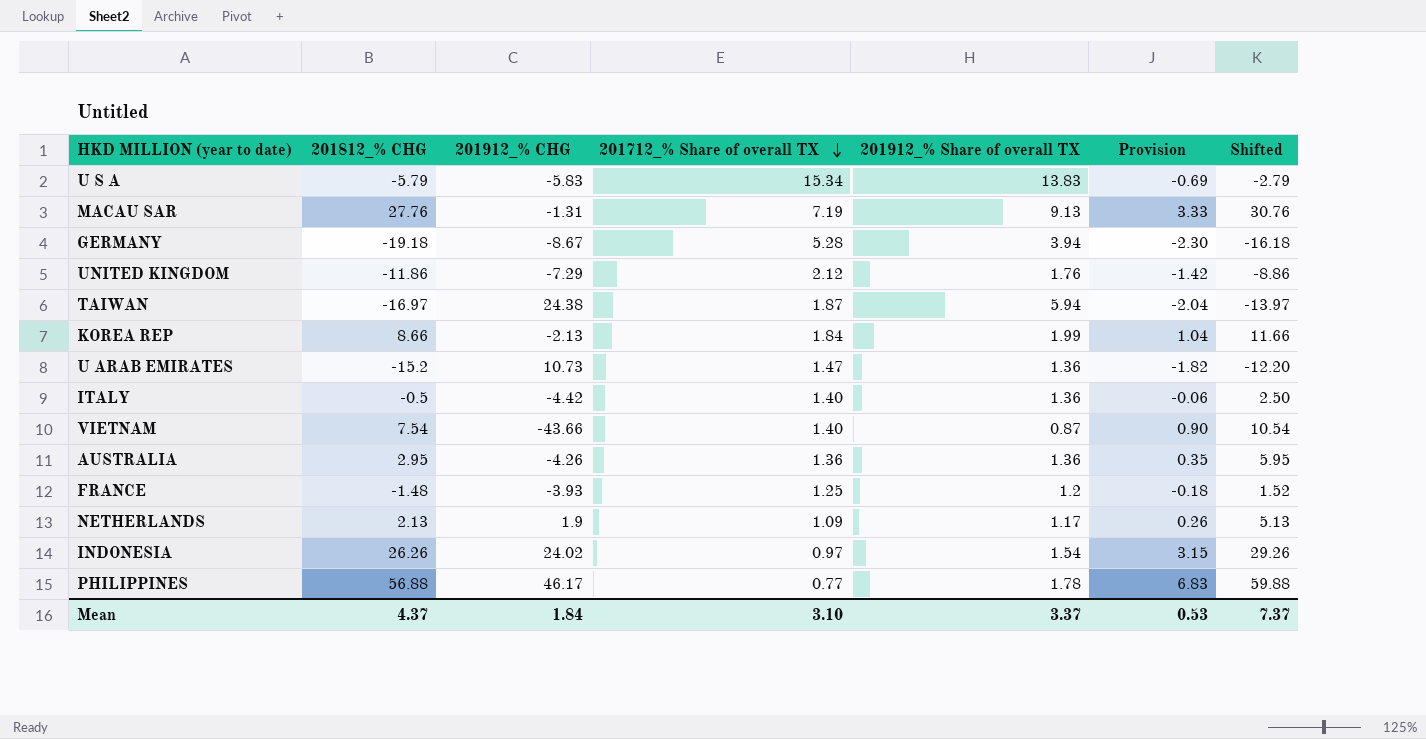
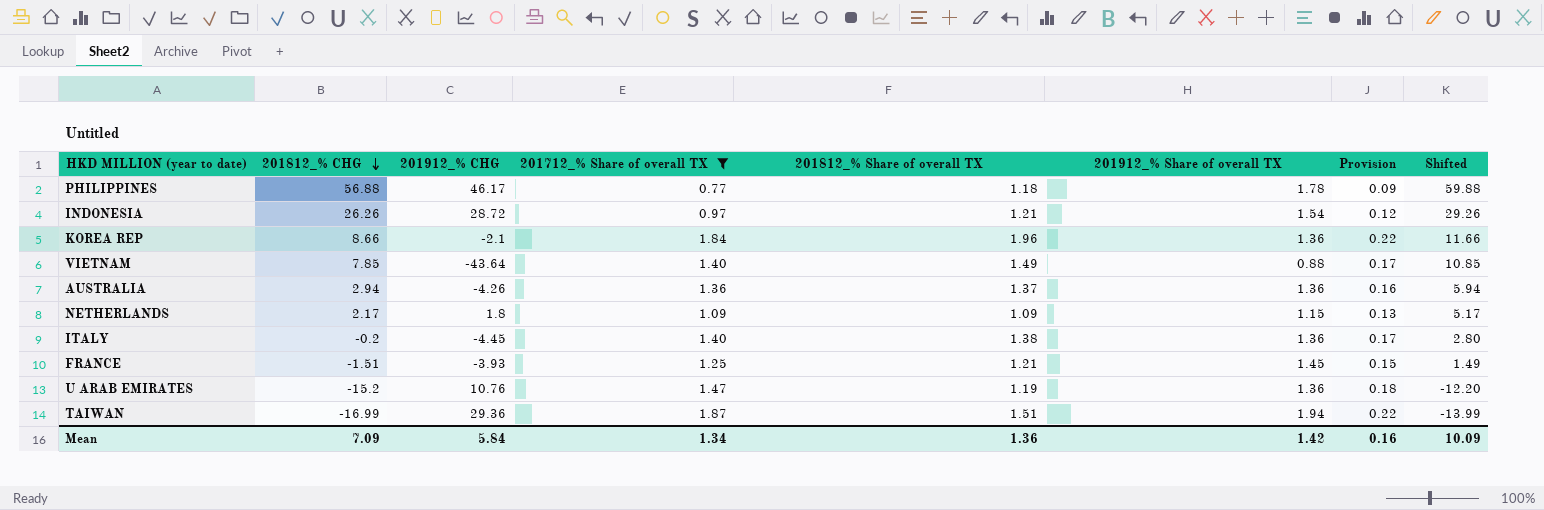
filter: none -> 201712_% Share of overall TX <= 1.87
row order: 201712_% Share of overall TX descending -> 201812_% CHG descending
column 201812_% Share of overall TX | position: none -> 5
column Provision | formula: [201812_% CHG] * 0.12 -> [201712_% Share of overall TX] * 0.12
INDONESIA | 201912_% CHG: 24.02 -> 28.72
KOREA REP | 201912_% CHG: -2.13 -> -2.1
KOREA REP | 201912_% Share of overall TX: 1.99 -> 1.36
VIETNAM | 201812_% CHG: 7.54 -> 7.85
VIETNAM | 201912_% CHG: -43.66 -> -43.64
VIETNAM | 201912_% Share of overall TX: 0.87 -> 0.88
VIETNAM | Shifted: 10.54 -> 10.85
AUSTRALIA | 201812_% CHG: 2.95 -> 2.94
AUSTRALIA | Shifted: 5.95 -> 5.94
NETHERLANDS | 201812_% CHG: 2.13 -> 2.17
NETHERLANDS | 201912_% CHG: 1.9 -> 1.8
NETHERLANDS | 201912_% Share of overall TX: 1.17 -> 1.15
NETHERLANDS | Shifted: 5.13 -> 5.17
ITALY | 201812_% CHG: -0.5 -> -0.2
ITALY | 201912_% CHG: -4.42 -> -4.45
ITALY | Shifted: 2.50 -> 2.80
FRANCE | 201812_% CHG: -1.48 -> -1.51
FRANCE | 201912_% Share of overall TX: 1.2 -> 1.45
FRANCE | Shifted: 1.52 -> 1.49
U ARAB EMIRATES | 201912_% CHG: 10.73 -> 10.76
TAIWAN | 201812_% CHG: -16.97 -> -16.99
TAIWAN | 201912_% CHG: 24.38 -> 29.36
TAIWAN | 201912_% Share of overall TX: 5.94 -> 1.94
TAIWAN | Shifted: -13.97 -> -13.99
Mean | 201812_% CHG: 4.37 -> 7.09
Mean | 201912_% CHG: 1.84 -> 5.84
Mean | 201712_% Share of overall TX: 3.10 -> 1.34
Mean | 201912_% Share of overall TX: 3.37 -> 1.42
Mean | Provision: 0.53 -> 0.16
Mean | Shifted: 7.37 -> 10.09

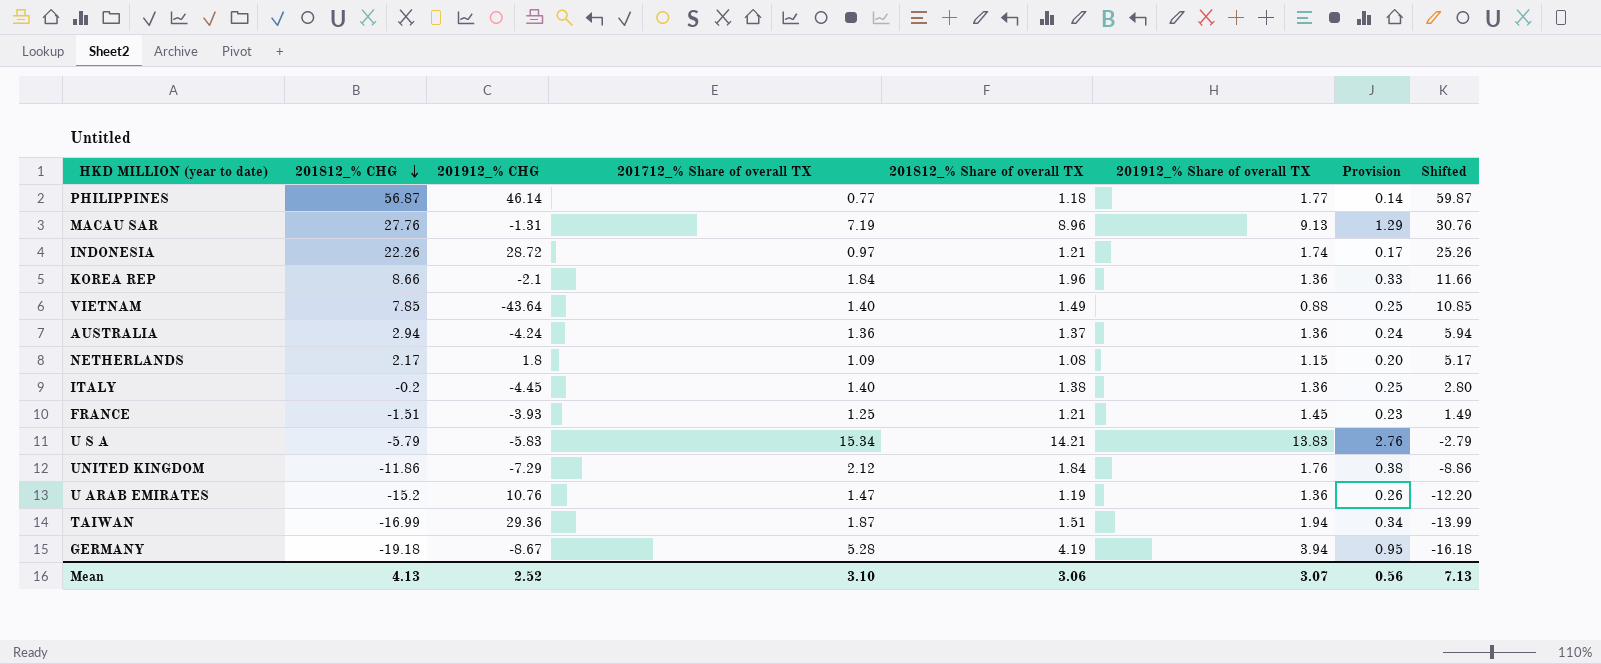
filter: 201712_% Share of overall TX <= 1.87 -> none
column Provision | formula: [201712_% Share of overall TX] * 0.12 -> [201712_% Share of overall TX] * 0.18
PHILIPPINES | 201812_% CHG: 56.88 -> 56.87
PHILIPPINES | 201912_% CHG: 46.17 -> 46.14
PHILIPPINES | 201912_% Share of overall TX: 1.78 -> 1.77
PHILIPPINES | Shifted: 59.88 -> 59.87
INDONESIA | 201812_% CHG: 26.26 -> 22.26
INDONESIA | 201912_% Share of overall TX: 1.54 -> 1.74
INDONESIA | Shifted: 29.26 -> 25.26
AUSTRALIA | 201912_% CHG: -4.26 -> -4.24
NETHERLANDS | 201812_% Share of overall TX: 1.09 -> 1.08
Mean | 201812_% CHG: 7.09 -> 4.13
Mean | 201912_% CHG: 5.84 -> 2.52
Mean | 201712_% Share of overall TX: 1.34 -> 3.10
Mean | 201812_% Share of overall TX: 1.36 -> 3.06
Mean | 201912_% Share of overall TX: 1.42 -> 3.07
Mean | Provision: 0.16 -> 0.56
Mean | Shifted: 10.09 -> 7.13

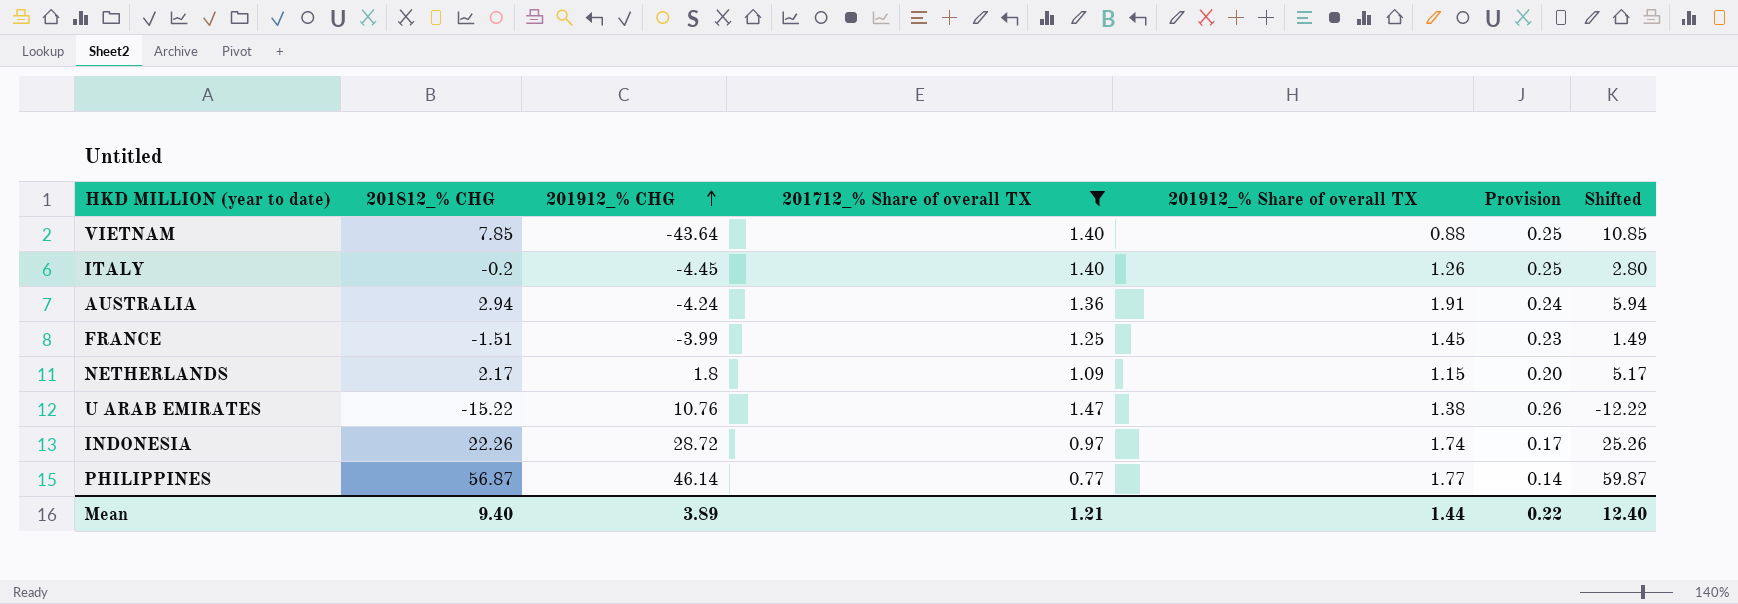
filter: none -> 201712_% Share of overall TX <= 1.47
row order: 201812_% CHG descending -> 201912_% CHG ascending
column 201812_% Share of overall TX | position: 5 -> none
ITALY | 201912_% Share of overall TX: 1.36 -> 1.26
AUSTRALIA | 201912_% Share of overall TX: 1.36 -> 1.91
FRANCE | 201912_% CHG: -3.93 -> -3.99
U ARAB EMIRATES | 201812_% CHG: -15.2 -> -15.22
U ARAB EMIRATES | 201912_% Share of overall TX: 1.36 -> 1.38
U ARAB EMIRATES | Shifted: -12.20 -> -12.22
Mean | 201812_% CHG: 4.13 -> 9.40
Mean | 201912_% CHG: 2.52 -> 3.89
Mean | 201712_% Share of overall TX: 3.10 -> 1.21
Mean | 201912_% Share of overall TX: 3.07 -> 1.44
Mean | Provision: 0.56 -> 0.22
Mean | Shifted: 7.13 -> 12.40

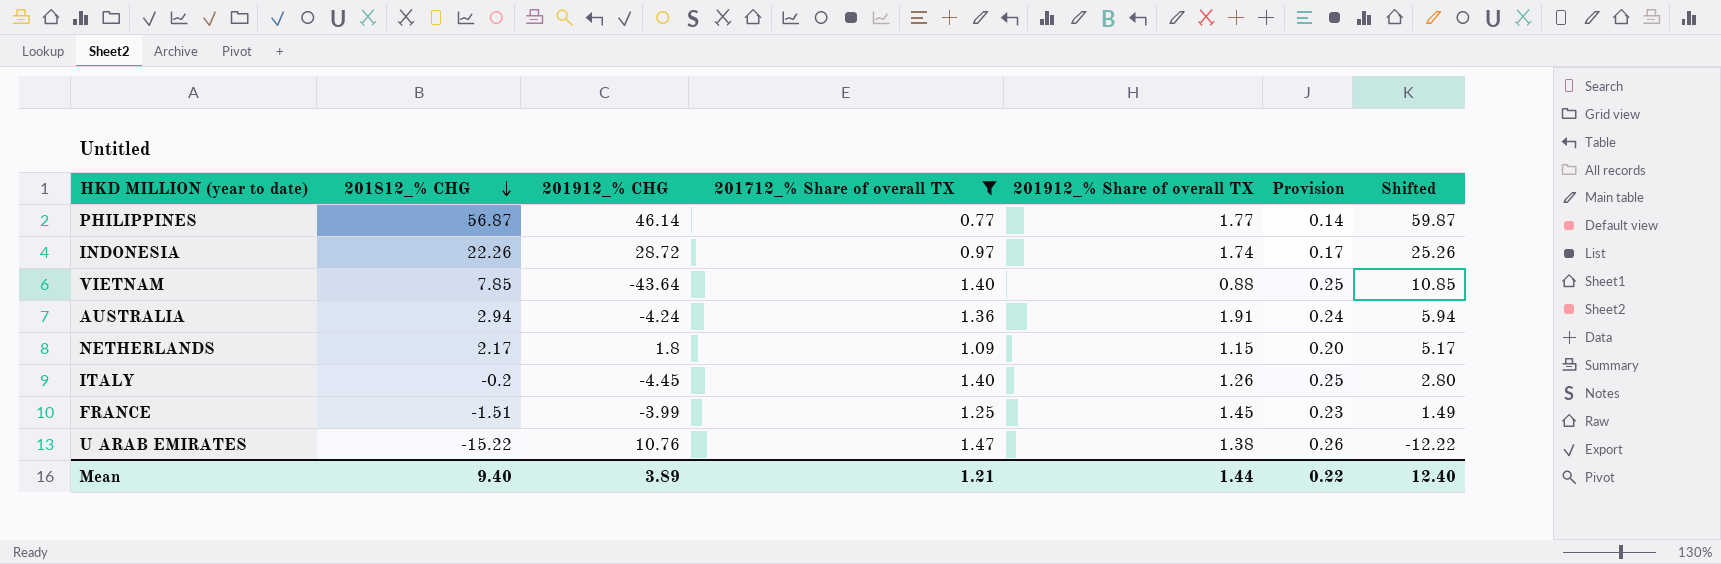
row order: 201912_% CHG ascending -> 201812_% CHG descending

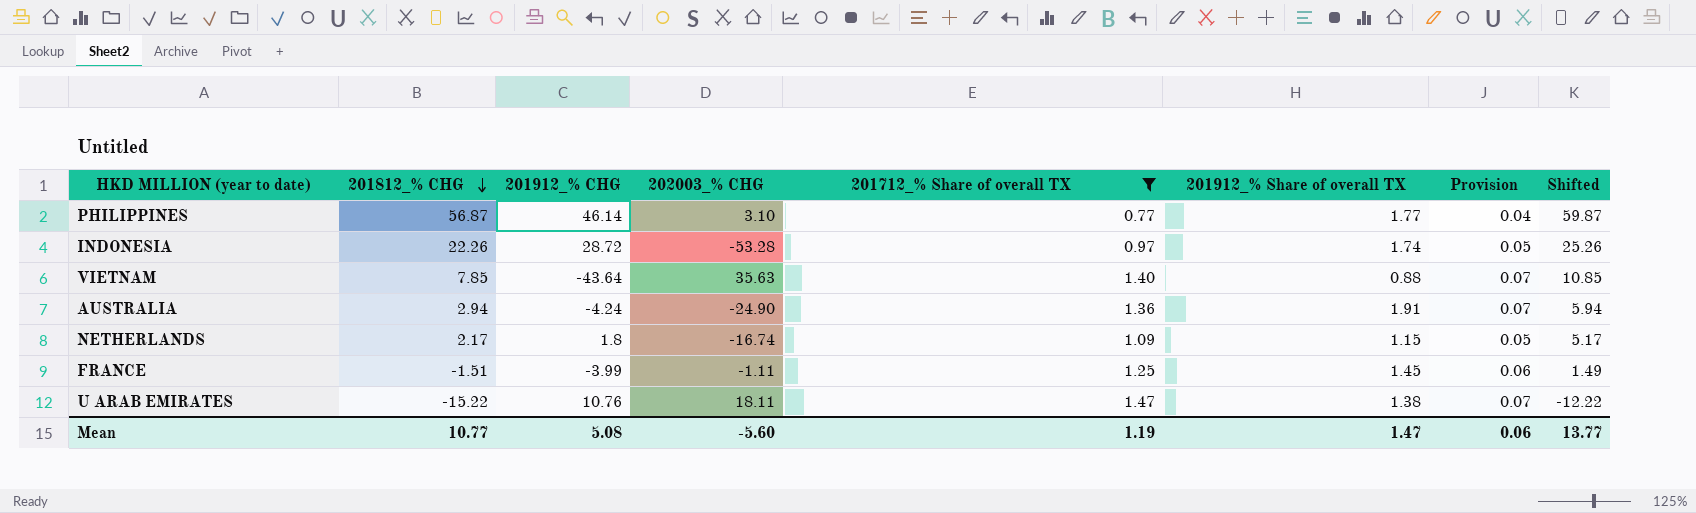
column 202003_% CHG | position: none -> 4
column Provision | formula: [201712_% Share of overall TX] * 0.18 -> [201712_% Share of overall TX] * 0.05
row ITALY: -0.2 | -4.45 | 1.40 | 1.26 | 0.25 | 2.80 -> none
Mean | 201812_% CHG: 9.40 -> 10.77
Mean | 201912_% CHG: 3.89 -> 5.08
Mean | 201712_% Share of overall TX: 1.21 -> 1.19
Mean | 201912_% Share of overall TX: 1.44 -> 1.47
Mean | Provision: 0.22 -> 0.06
Mean | Shifted: 12.40 -> 13.77

